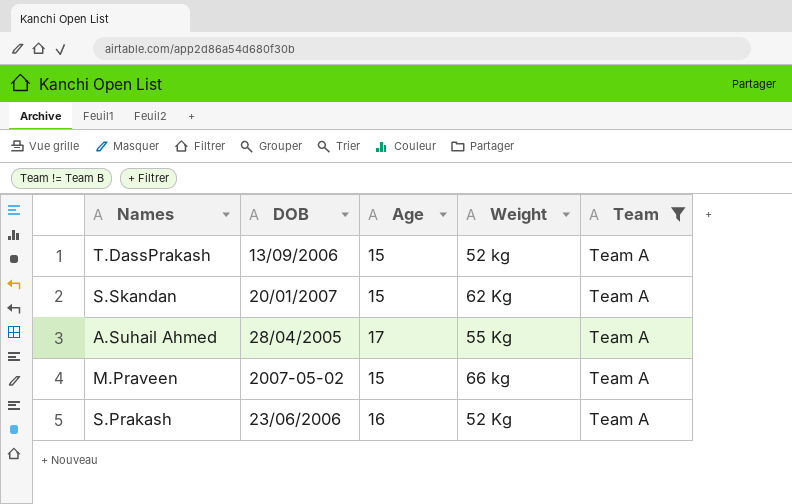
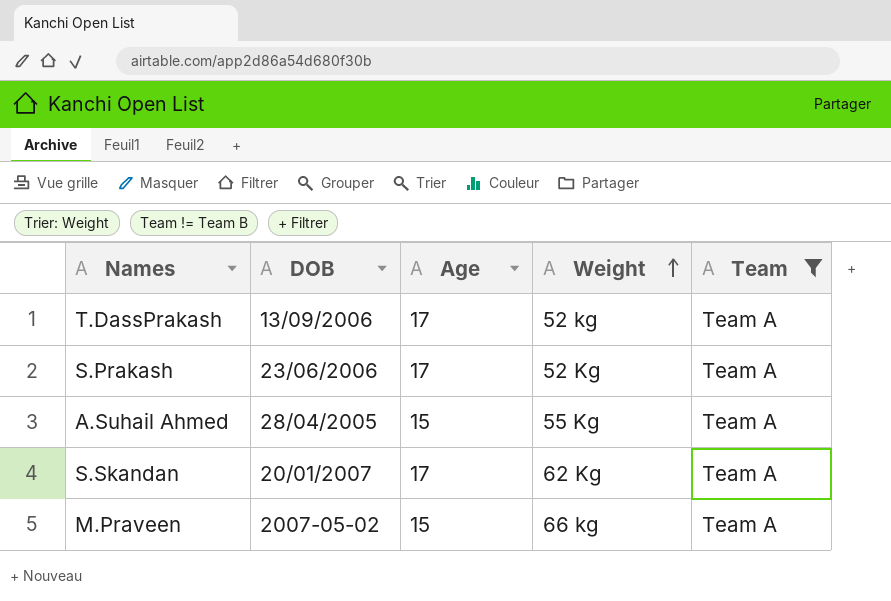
row order: none -> Weight ascending
T.DassPrakash | Age: 15 -> 17
S.Prakash | Age: 16 -> 17
A.Suhail Ahmed | Age: 17 -> 15
S.Skandan | Age: 15 -> 17

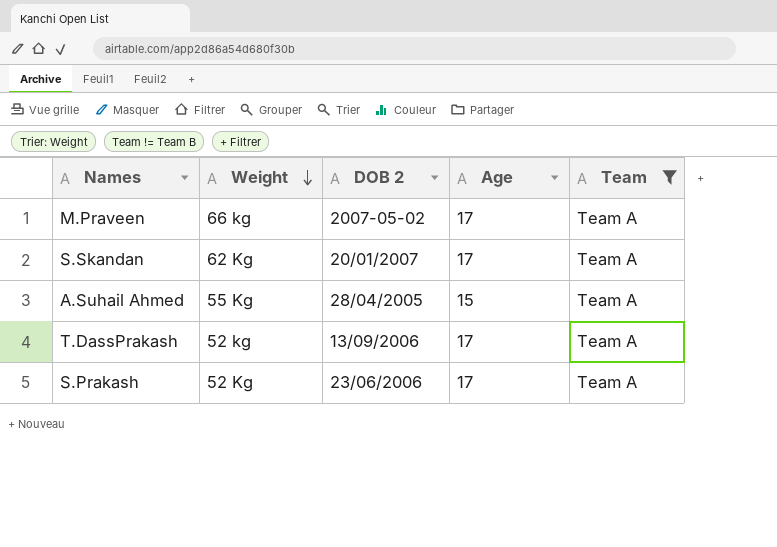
row order: Weight ascending -> Weight descending
column Weight | position: 4 -> 2
column name: DOB -> DOB 2
M.Praveen | Age: 15 -> 17

